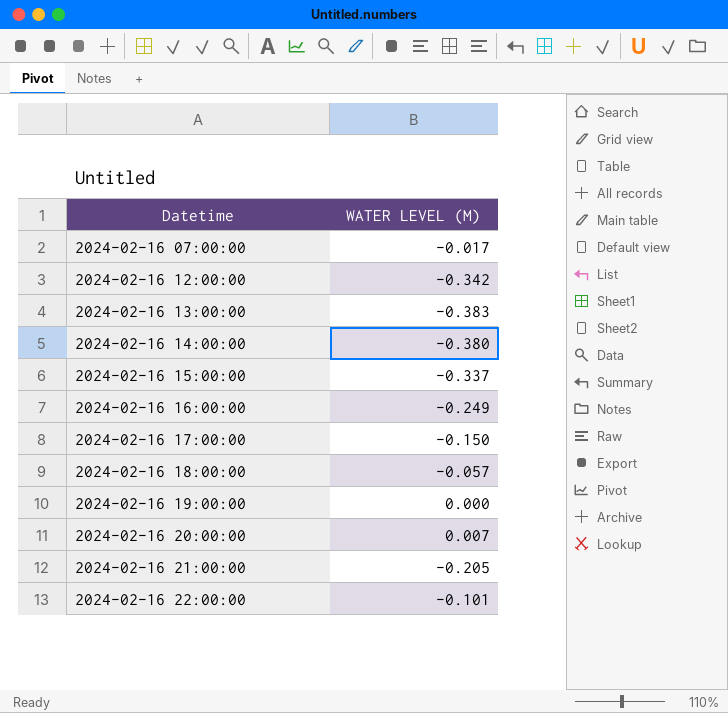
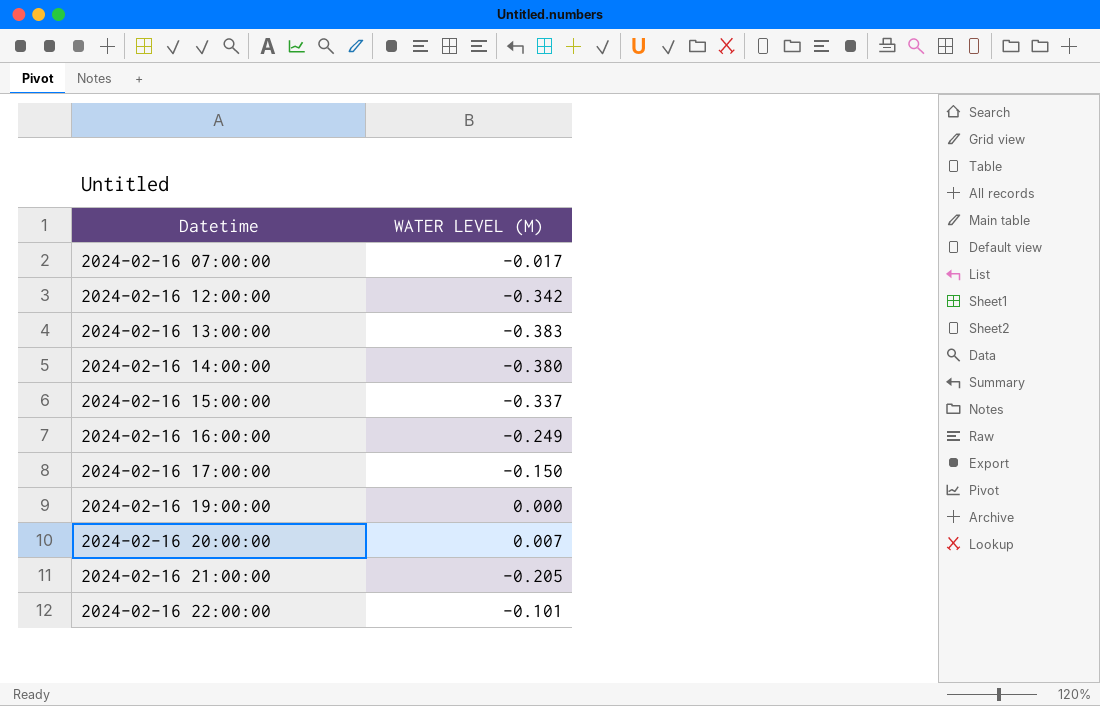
row 2024-02-16 18:00:00: -0.057 -> none

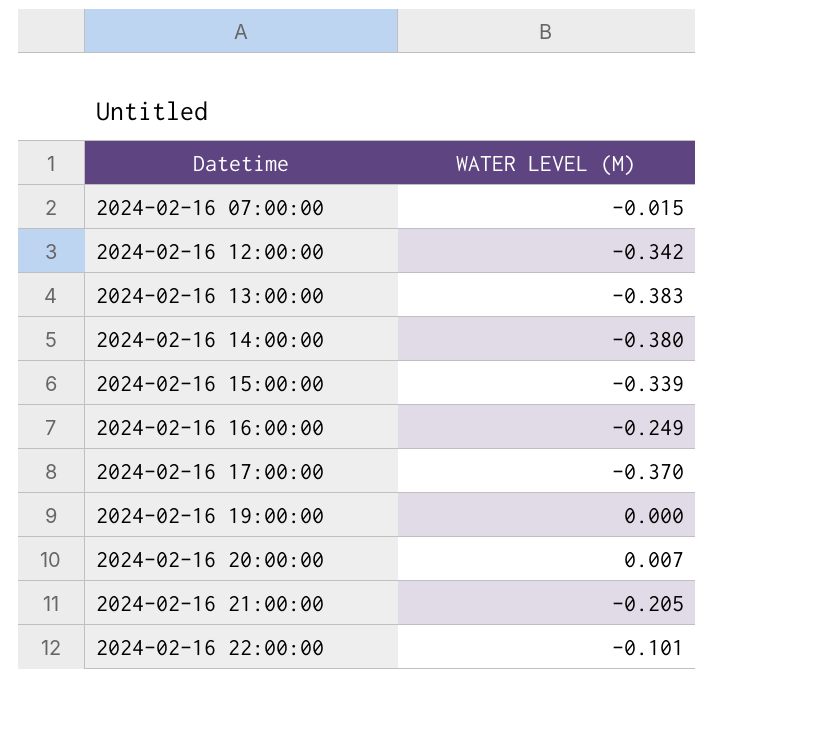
2024-02-16 07:00:00 | WATER LEVEL (M): -0.017 -> -0.015
2024-02-16 15:00:00 | WATER LEVEL (M): -0.337 -> -0.339
2024-02-16 17:00:00 | WATER LEVEL (M): -0.150 -> -0.370

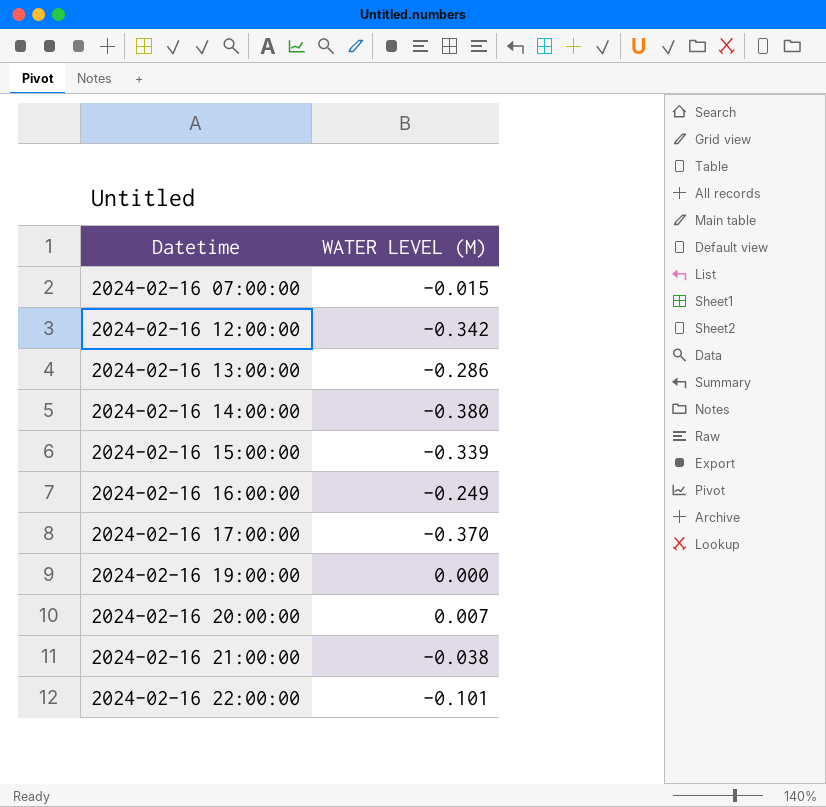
2024-02-16 13:00:00 | WATER LEVEL (M): -0.383 -> -0.286
2024-02-16 21:00:00 | WATER LEVEL (M): -0.205 -> -0.038

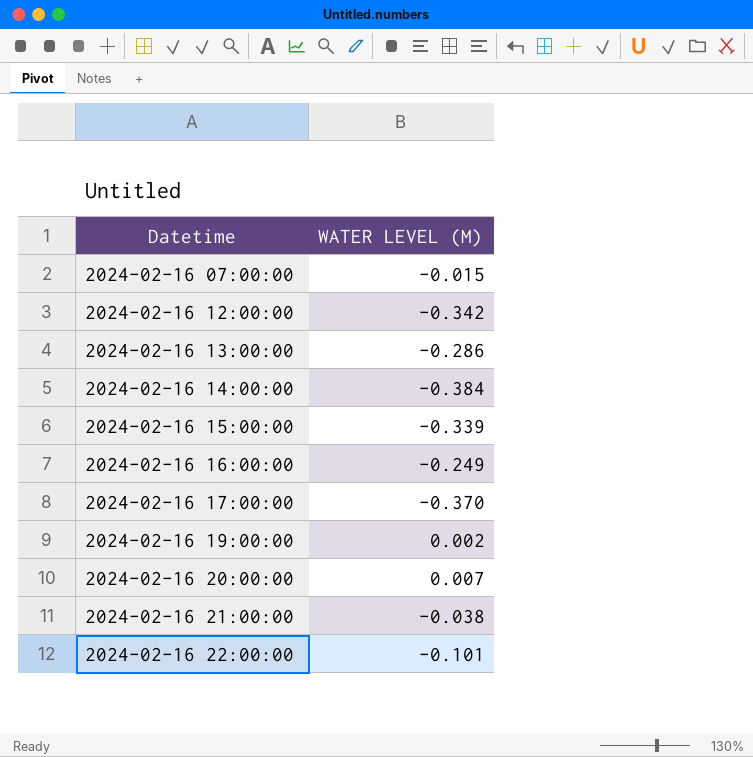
2024-02-16 14:00:00 | WATER LEVEL (M): -0.380 -> -0.384
2024-02-16 19:00:00 | WATER LEVEL (M): 0.000 -> 0.002

